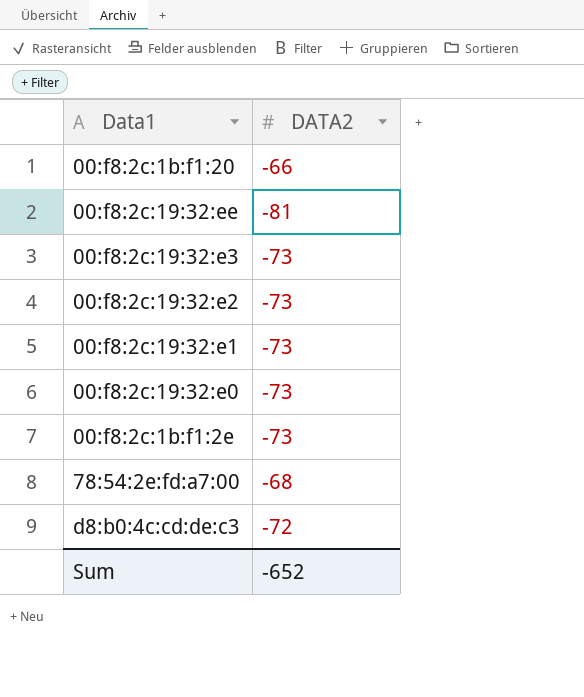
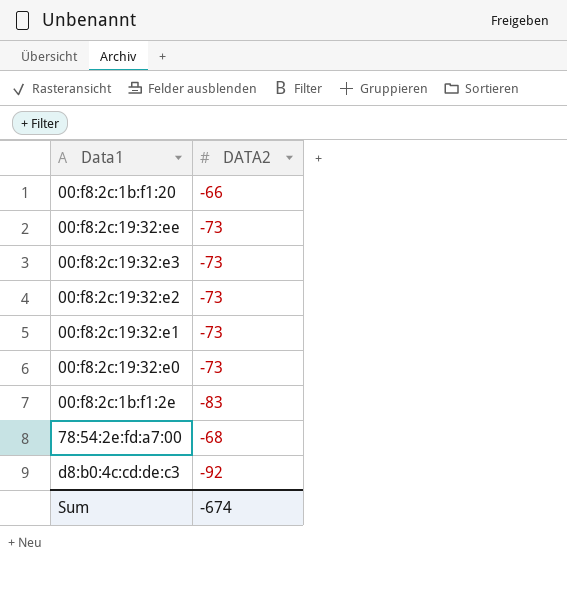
00:f8:2c:19:32:ee | DATA2: -81 -> -73
00:f8:2c:1b:f1:2e | DATA2: -73 -> -83
d8:b0:4c:cd:de:c3 | DATA2: -72 -> -92
Sum | DATA2: -652 -> -674

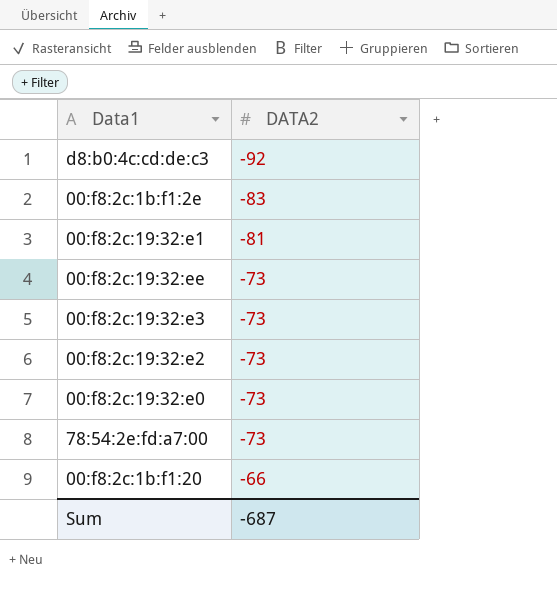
row order: none -> DATA2 ascending
00:f8:2c:19:32:e1 | DATA2: -73 -> -81
78:54:2e:fd:a7:00 | DATA2: -68 -> -73
Sum | DATA2: -674 -> -687

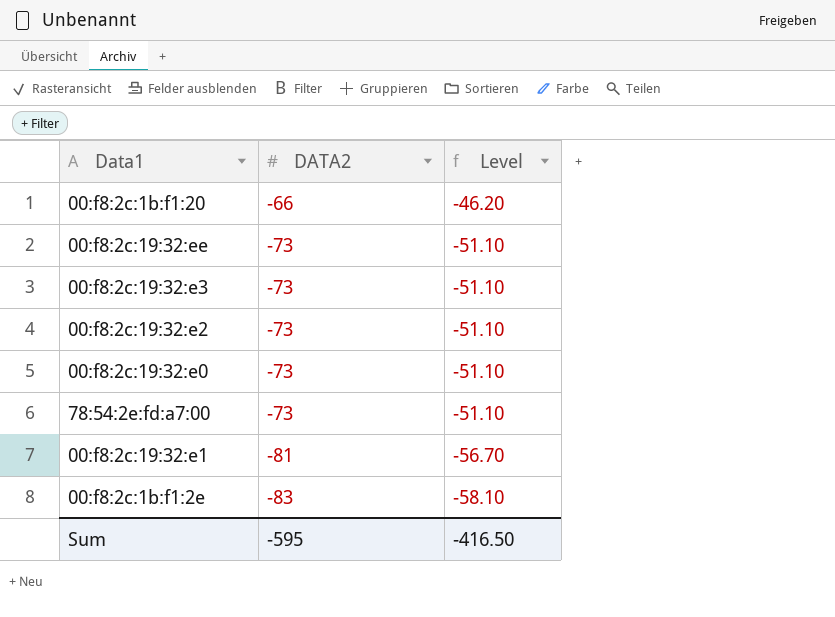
row order: DATA2 ascending -> DATA2 descending
column Level | formula: none -> [DATA2] * 0.7
row d8:b0:4c:cd:de:c3: -92 -> none
Sum | DATA2: -687 -> -595

